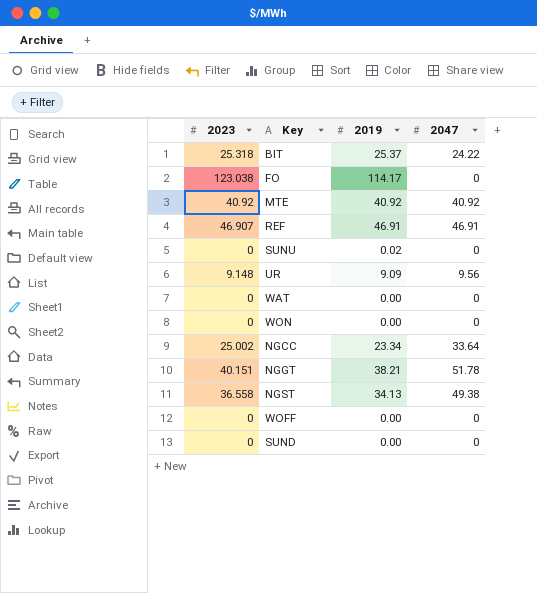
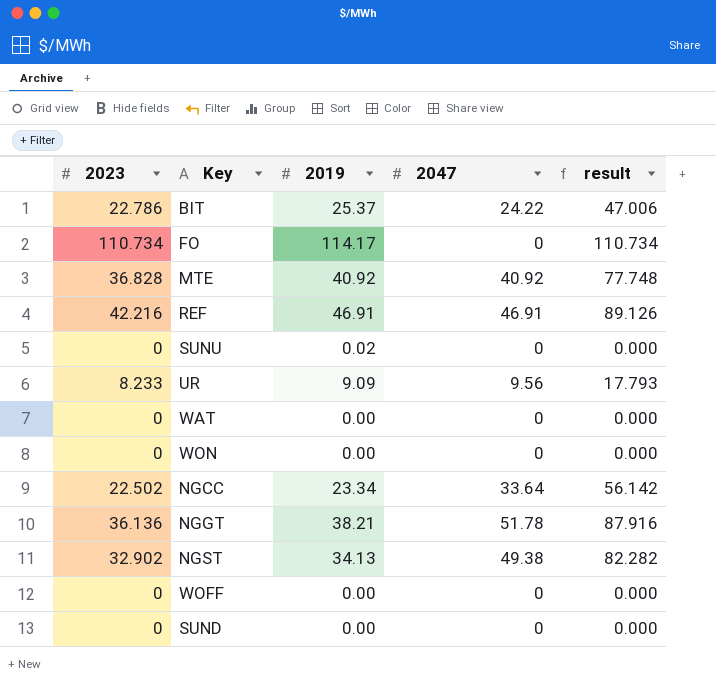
column result | formula: none -> [2023] + [2047]
BIT | 2023: 25.318 -> 22.786
FO | 2023: 123.038 -> 110.734
MTE | 2023: 40.92 -> 36.828
REF | 2023: 46.907 -> 42.216
UR | 2023: 9.148 -> 8.233
NGCC | 2023: 25.002 -> 22.502
NGGT | 2023: 40.151 -> 36.136
NGST | 2023: 36.558 -> 32.902

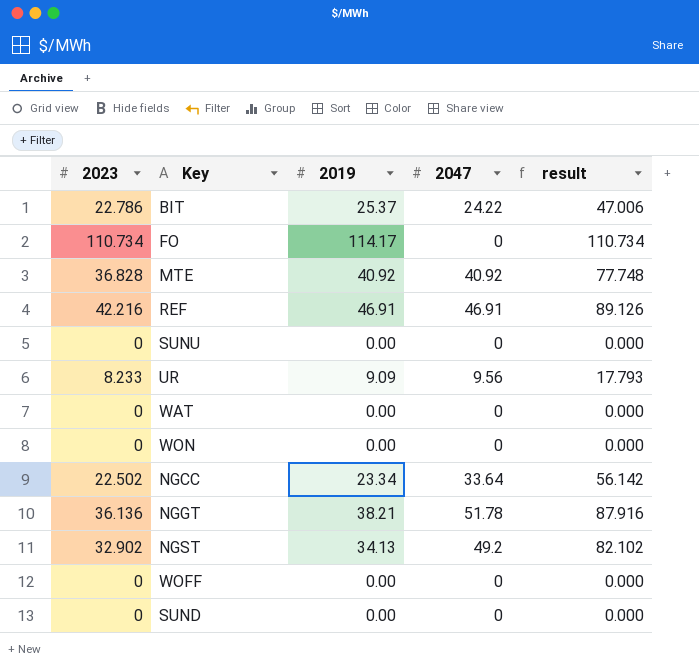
SUNU | 2019: 0.02 -> 0.00
NGST | 2047: 49.38 -> 49.2
NGST | result: 82.282 -> 82.102

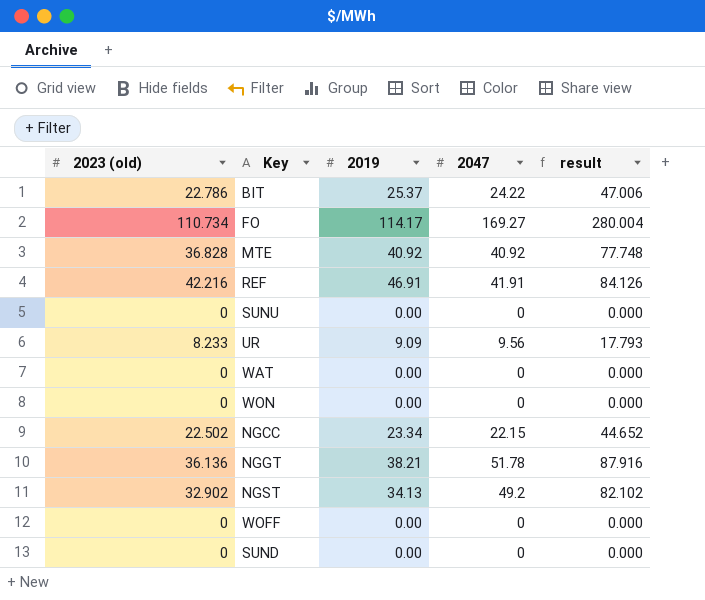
column name: 2023 -> 2023 (old)
FO | 2047: 0 -> 169.27
FO | result: 110.734 -> 280.004
REF | 2047: 46.91 -> 41.91
REF | result: 89.126 -> 84.126
NGCC | 2047: 33.64 -> 22.15
NGCC | result: 56.142 -> 44.652

